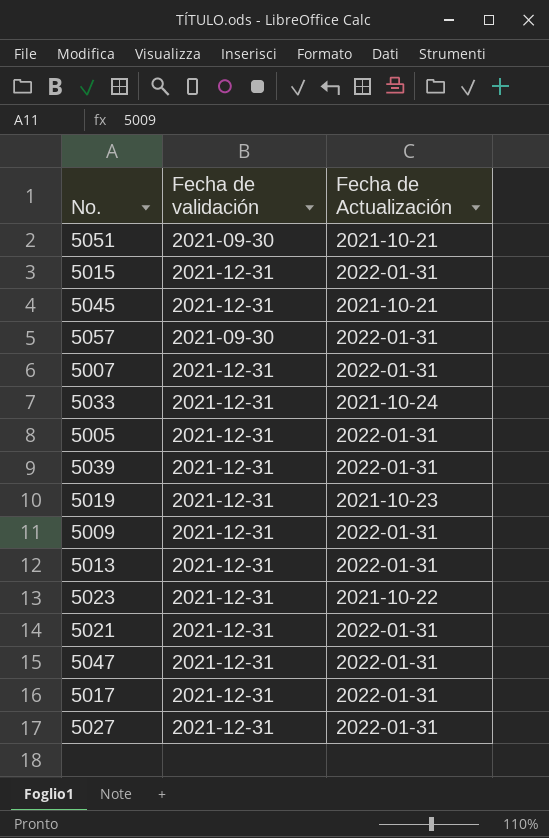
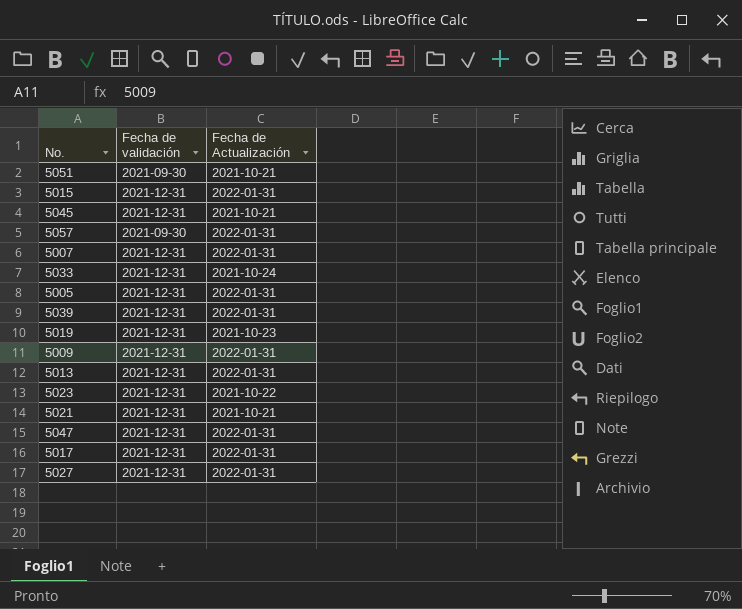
5021 | Fecha de Actualización: 2022-01-31 -> 2021-10-21

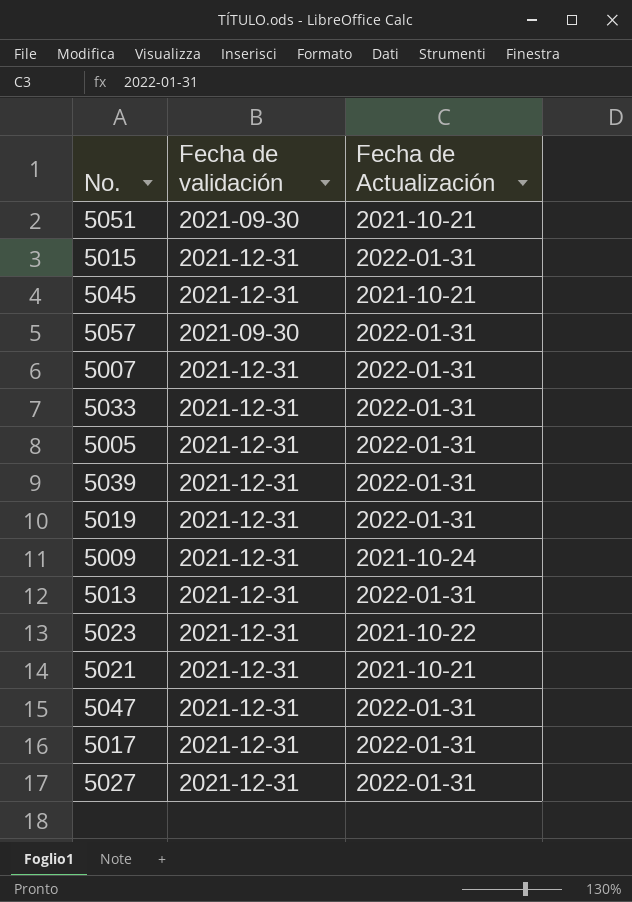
5033 | Fecha de Actualización: 2021-10-24 -> 2022-01-31
5019 | Fecha de Actualización: 2021-10-23 -> 2022-01-31
5009 | Fecha de Actualización: 2022-01-31 -> 2021-10-24

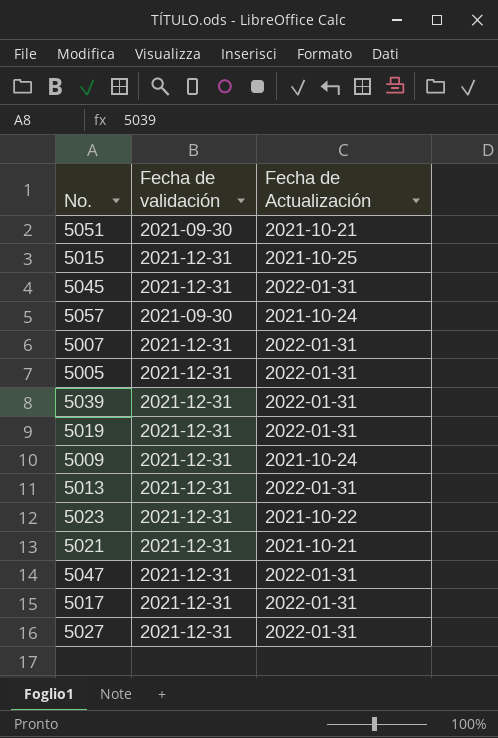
row 5033: 2021-12-31 | 2022-01-31 -> none
5015 | Fecha de Actualización: 2022-01-31 -> 2021-10-25
5045 | Fecha de Actualización: 2021-10-21 -> 2022-01-31
5057 | Fecha de Actualización: 2022-01-31 -> 2021-10-24

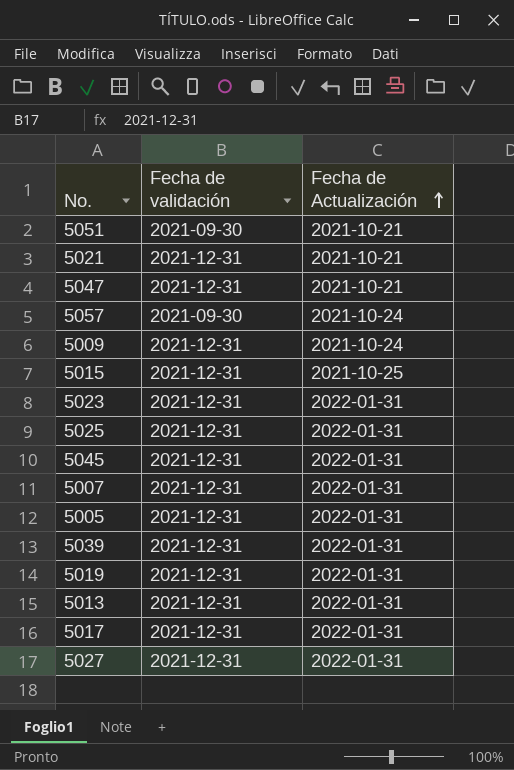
row order: none -> Fecha de Actualización ascending
5047 | Fecha de Actualización: 2022-01-31 -> 2021-10-21
5023 | Fecha de Actualización: 2021-10-22 -> 2022-01-31
row 5025: none -> 2021-12-31 | 2022-01-31

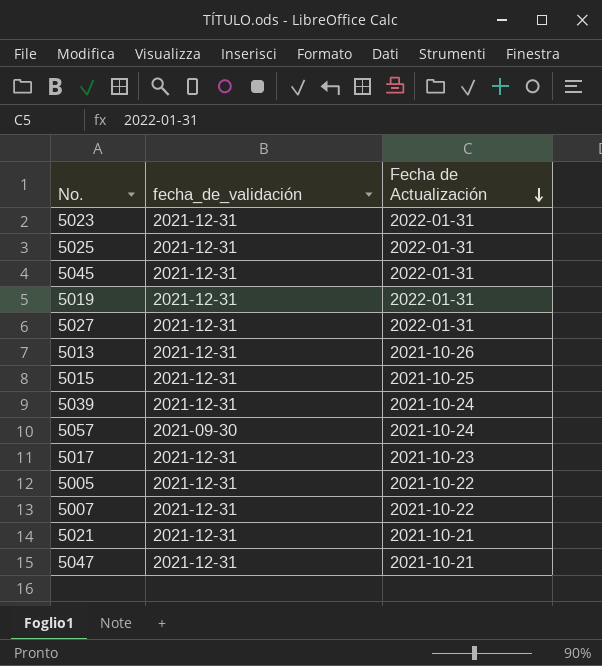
row order: Fecha de Actualización ascending -> Fecha de Actualización descending
column name: Fecha de validación -> fecha_de_validación
row 5051: 2021-09-30 | 2021-10-21 -> none
row 5009: 2021-12-31 | 2021-10-24 -> none
5013 | Fecha de Actualización: 2022-01-31 -> 2021-10-26
5039 | Fecha de Actualización: 2022-01-31 -> 2021-10-24
5017 | Fecha de Actualización: 2022-01-31 -> 2021-10-23
5005 | Fecha de Actualización: 2022-01-31 -> 2021-10-22
5007 | Fecha de Actualización: 2022-01-31 -> 2021-10-22

